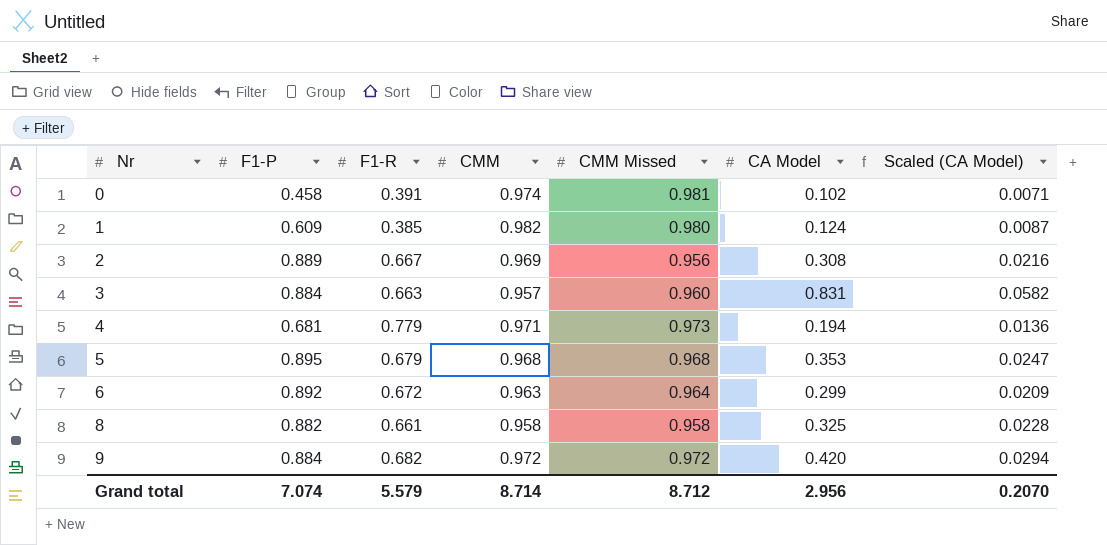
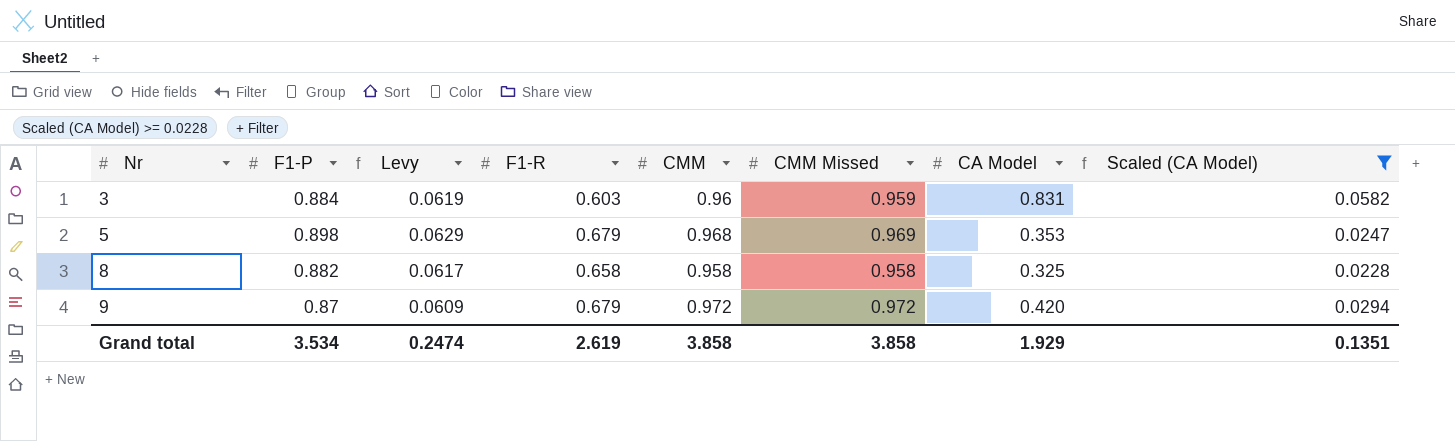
filter: none -> Scaled (CA Model) >= 0.0228
column Levy | formula: none -> [F1-P] * 0.07
3 | F1-R: 0.663 -> 0.603
3 | CMM: 0.957 -> 0.96
3 | CMM Missed: 0.960 -> 0.959
5 | F1-P: 0.895 -> 0.898
5 | CMM Missed: 0.968 -> 0.969
8 | F1-R: 0.661 -> 0.658
9 | F1-P: 0.884 -> 0.87
9 | F1-R: 0.682 -> 0.679
Grand total | F1-P: 7.074 -> 3.534
Grand total | F1-R: 5.579 -> 2.619
Grand total | CMM: 8.714 -> 3.858
Grand total | CMM Missed: 8.712 -> 3.858
Grand total | CA Model: 2.956 -> 1.929
Grand total | Scaled (CA Model): 0.2070 -> 0.1351

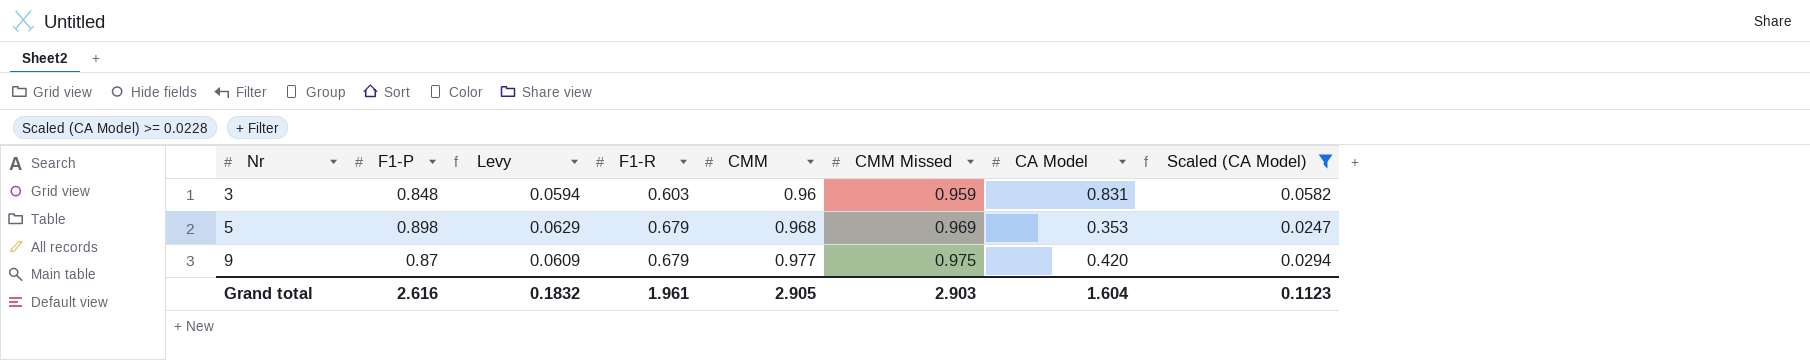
row 8: 0.882 | 0.0617 | 0.658 | 0.958 | 0.958 | 0.325 | 0.0228 -> none
3 | F1-P: 0.884 -> 0.848
3 | Levy: 0.0619 -> 0.0594
9 | CMM: 0.972 -> 0.977
9 | CMM Missed: 0.972 -> 0.975
Grand total | F1-P: 3.534 -> 2.616
Grand total | Levy: 0.2474 -> 0.1832
Grand total | F1-R: 2.619 -> 1.961
Grand total | CMM: 3.858 -> 2.905
Grand total | CMM Missed: 3.858 -> 2.903
Grand total | CA Model: 1.929 -> 1.604
Grand total | Scaled (CA Model): 0.1351 -> 0.1123

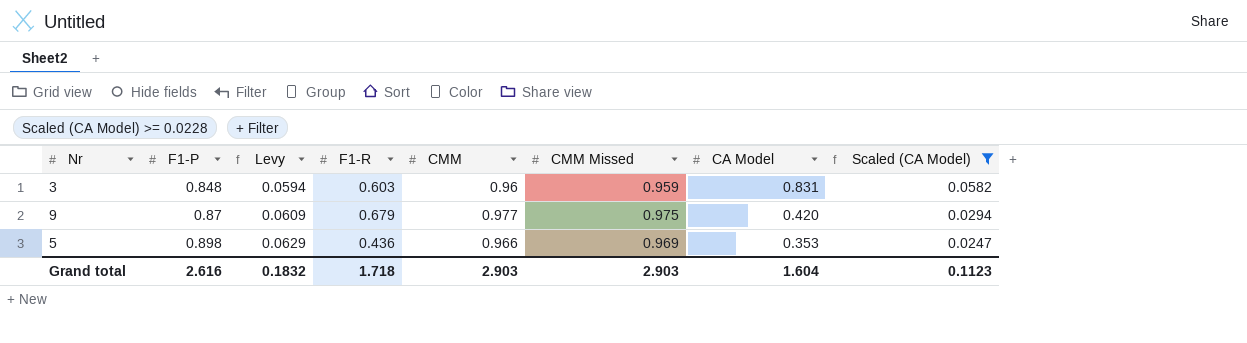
row order: Nr ascending -> F1-P ascending
5 | F1-R: 0.679 -> 0.436
5 | CMM: 0.968 -> 0.966
Grand total | F1-R: 1.961 -> 1.718
Grand total | CMM: 2.905 -> 2.903

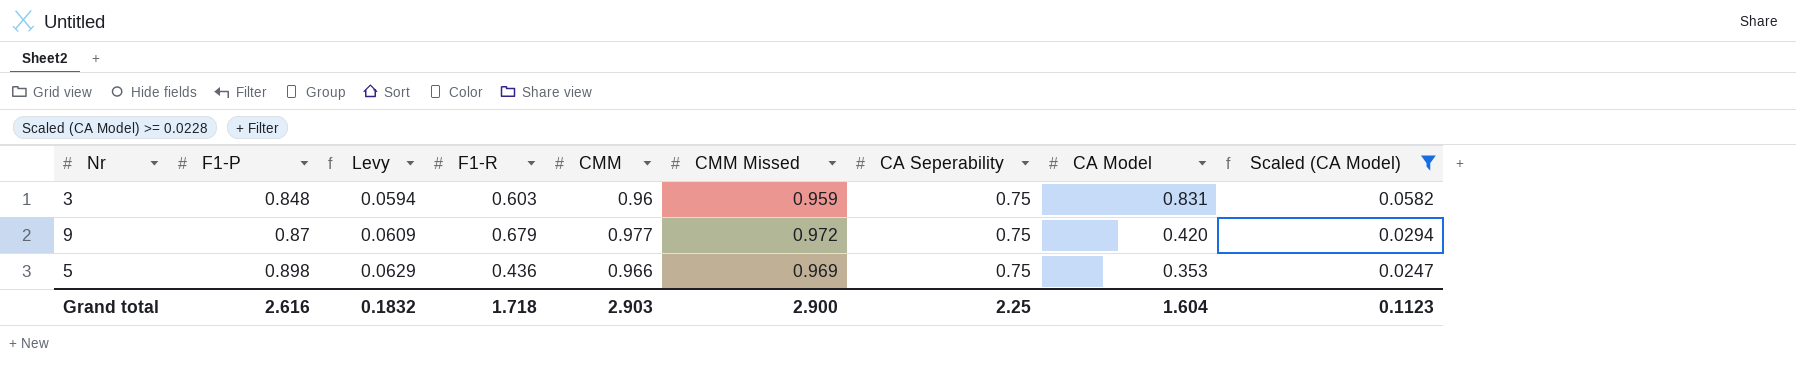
column CA Seperability | position: none -> 7
9 | CMM Missed: 0.975 -> 0.972
Grand total | CMM Missed: 2.903 -> 2.900

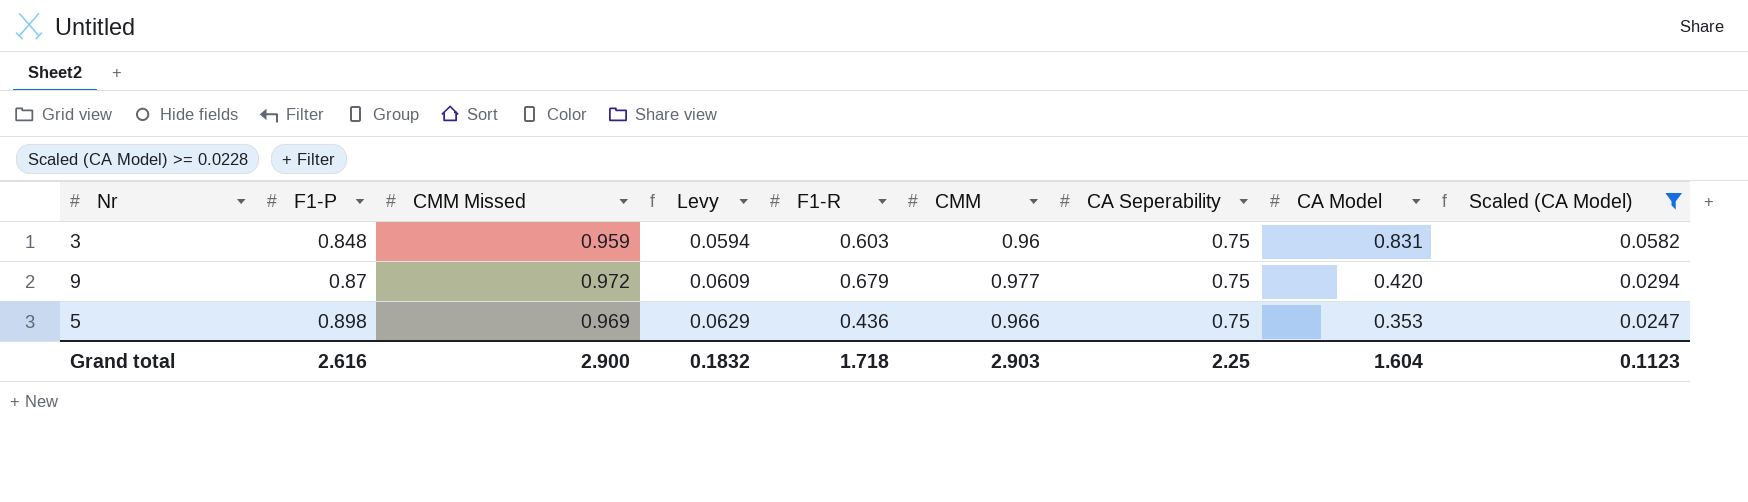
column CMM Missed | position: 6 -> 3

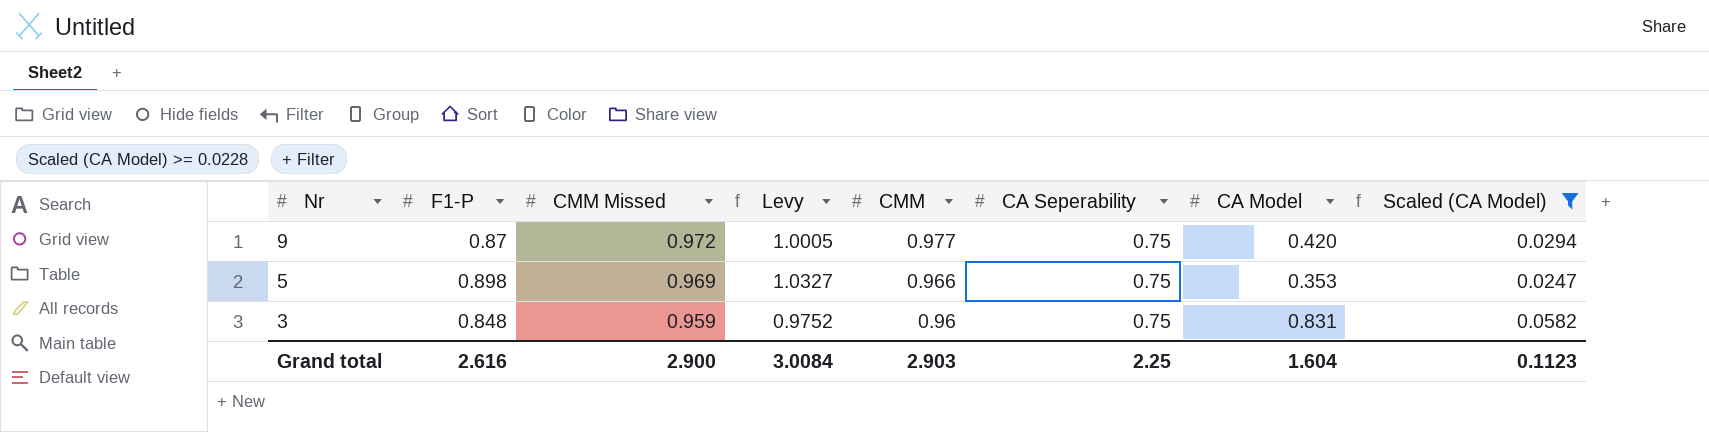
row order: F1-P ascending -> Nr descending
column F1-R | position: 5 -> none
column Levy | formula: [F1-P] * 0.07 -> [F1-P] * 1.15
Grand total | Levy: 0.1832 -> 3.0084

